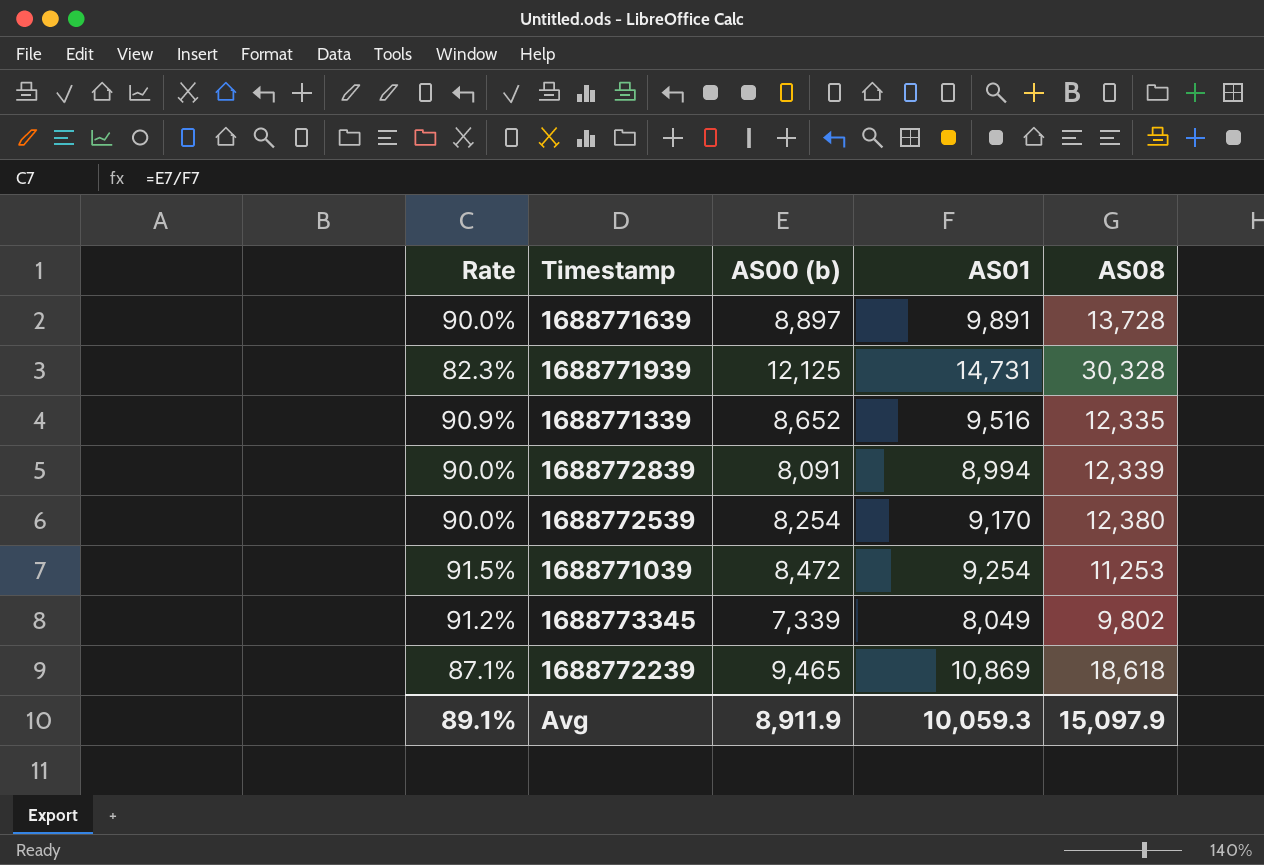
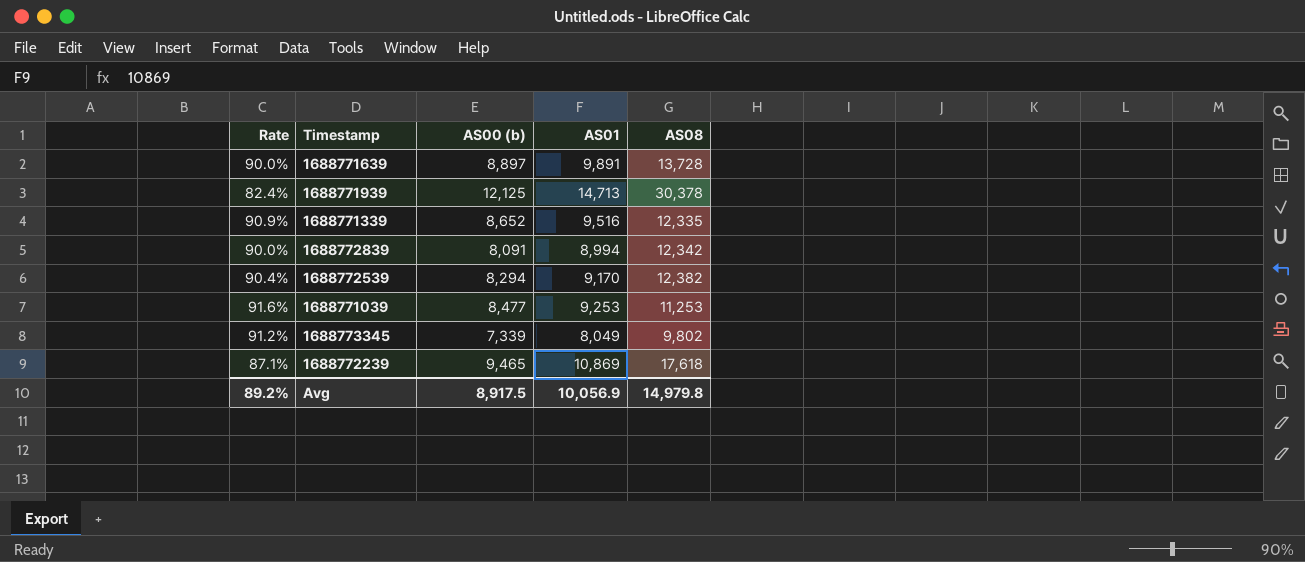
1688771939 | Rate: 82.3% -> 82.4%
1688771939 | AS01: 14,731 -> 14,713
1688771939 | AS08: 30,328 -> 30,378
1688772839 | AS08: 12,339 -> 12,342
1688772539 | Rate: 90.0% -> 90.4%
1688772539 | AS00 (b): 8,254 -> 8,294
1688772539 | AS08: 12,380 -> 12,382
1688771039 | Rate: 91.5% -> 91.6%
1688771039 | AS00 (b): 8,472 -> 8,477
1688771039 | AS01: 9,254 -> 9,253
1688772239 | AS08: 18,618 -> 17,618
Avg | Rate: 89.1% -> 89.2%
Avg | AS00 (b): 8,911.9 -> 8,917.5
Avg | AS01: 10,059.3 -> 10,056.9
Avg | AS08: 15,097.9 -> 14,979.8

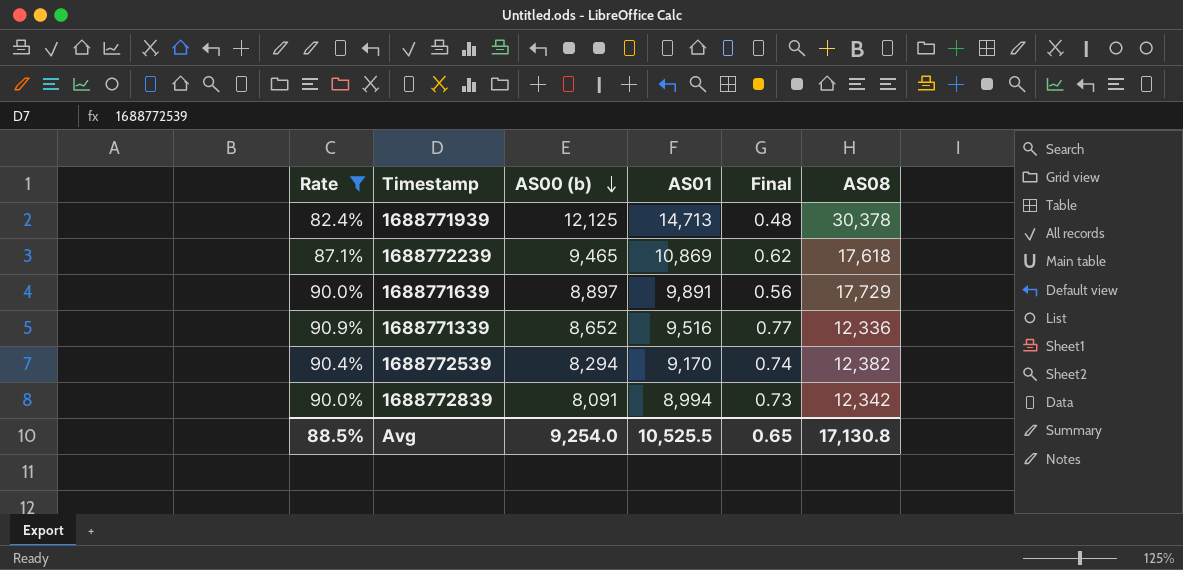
filter: none -> Rate <= 90.9%
row order: none -> AS00 (b) descending
column Final | formula: none -> [AS01] / [AS08]
1688771639 | AS08: 13,728 -> 17,729
1688771339 | AS08: 12,335 -> 12,336
Avg | Rate: 89.2% -> 88.5%
Avg | AS00 (b): 8,917.5 -> 9,254.0
Avg | AS01: 10,056.9 -> 10,525.5
Avg | AS08: 14,979.8 -> 17,130.8

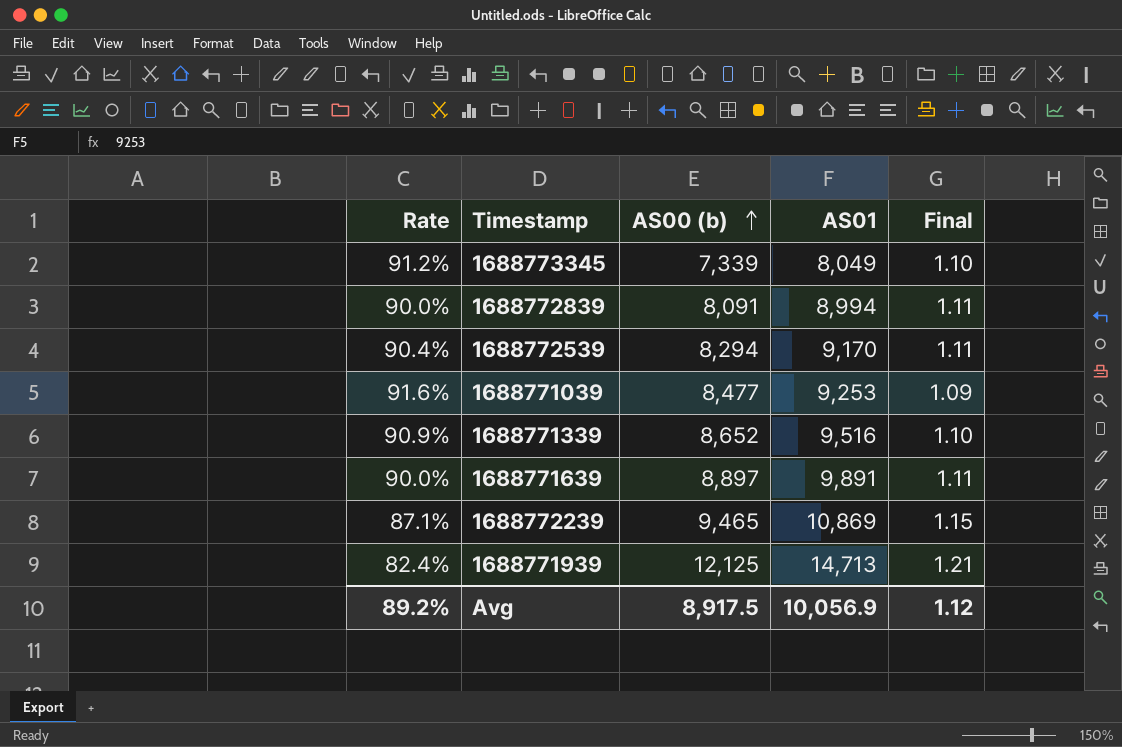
filter: Rate <= 90.9% -> none
row order: AS00 (b) descending -> AS00 (b) ascending
column AS08 | position: 6 -> none
column Final | formula: [AS01] / [AS08] -> [AS01] / [AS00 (b)]
Avg | Rate: 88.5% -> 89.2%
Avg | AS00 (b): 9,254.0 -> 8,917.5
Avg | AS01: 10,525.5 -> 10,056.9
Avg | Final: 0.65 -> 1.12

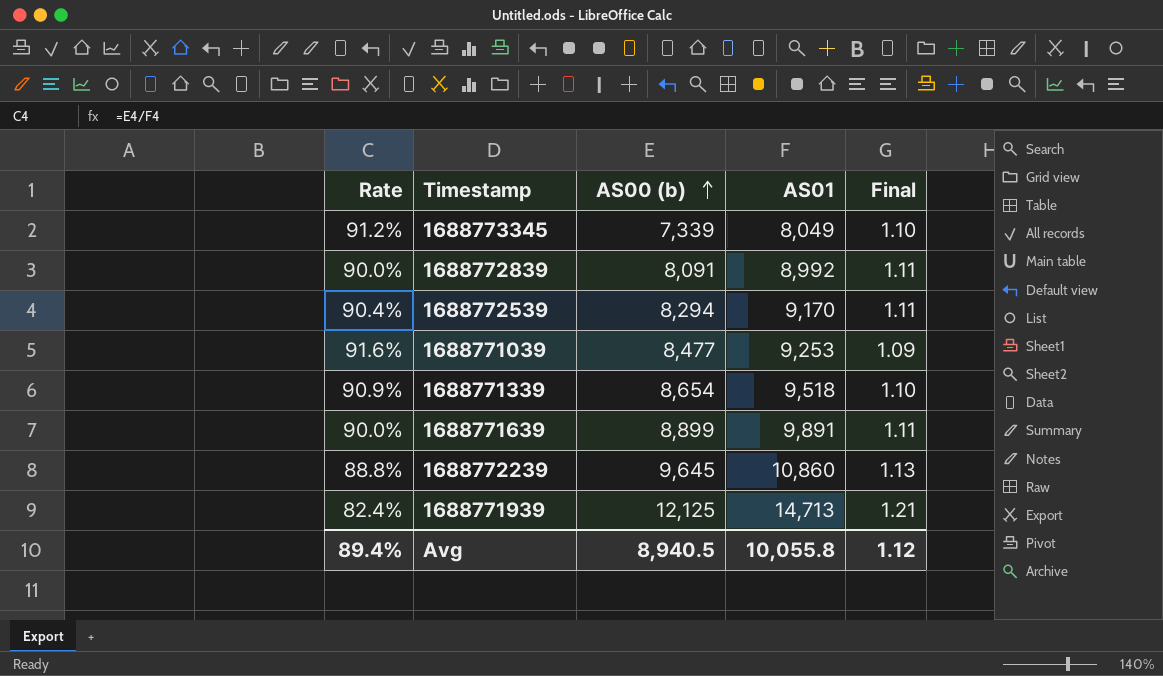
1688772839 | AS01: 8,994 -> 8,992
1688771339 | AS00 (b): 8,652 -> 8,654
1688771339 | AS01: 9,516 -> 9,518
1688771639 | AS00 (b): 8,897 -> 8,899
1688772239 | Rate: 87.1% -> 88.8%
1688772239 | AS00 (b): 9,465 -> 9,645
1688772239 | AS01: 10,869 -> 10,860
1688772239 | Final: 1.15 -> 1.13
Avg | Rate: 89.2% -> 89.4%
Avg | AS00 (b): 8,917.5 -> 8,940.5
Avg | AS01: 10,056.9 -> 10,055.8

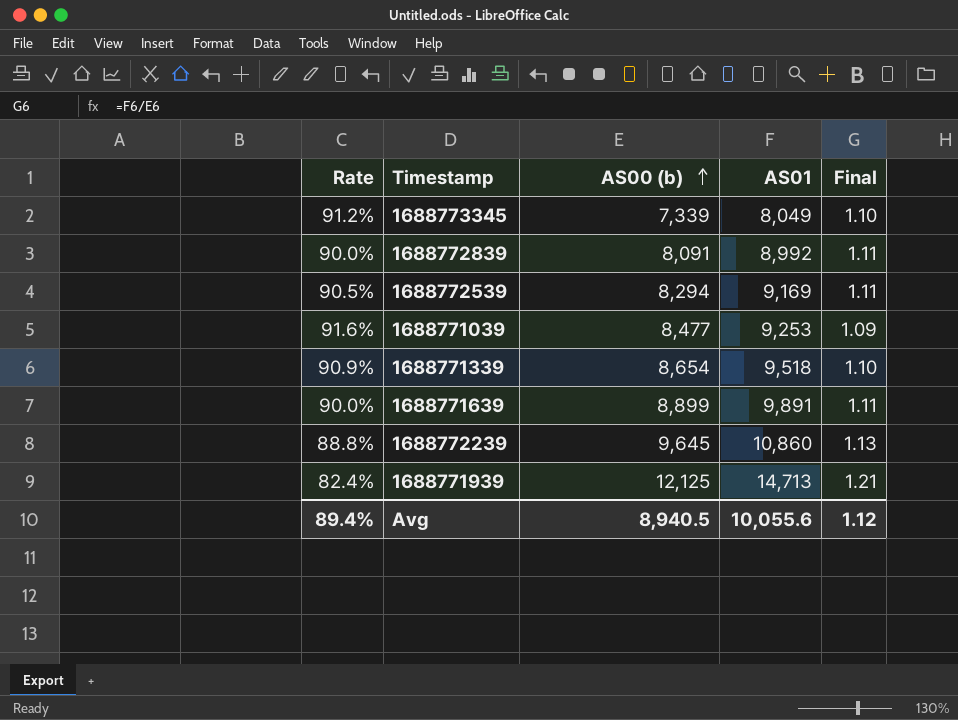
1688772539 | Rate: 90.4% -> 90.5%
1688772539 | AS01: 9,170 -> 9,169
Avg | AS01: 10,055.8 -> 10,055.6

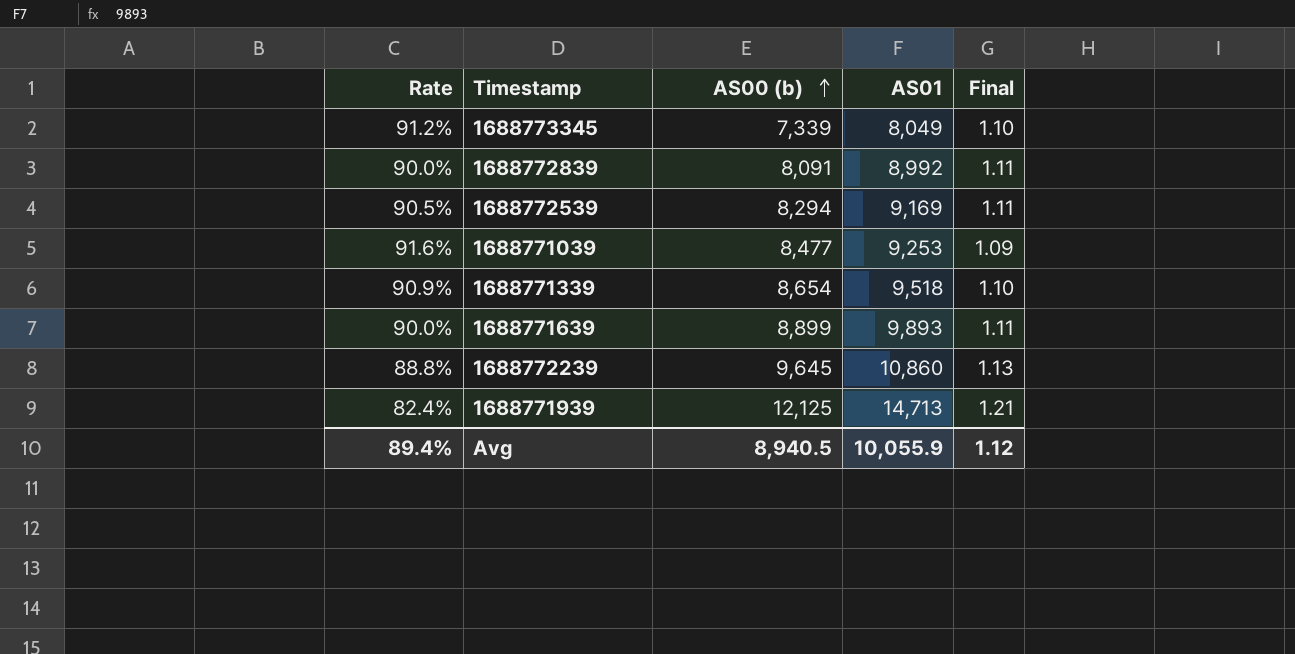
1688771639 | AS01: 9,891 -> 9,893
Avg | AS01: 10,055.6 -> 10,055.9

